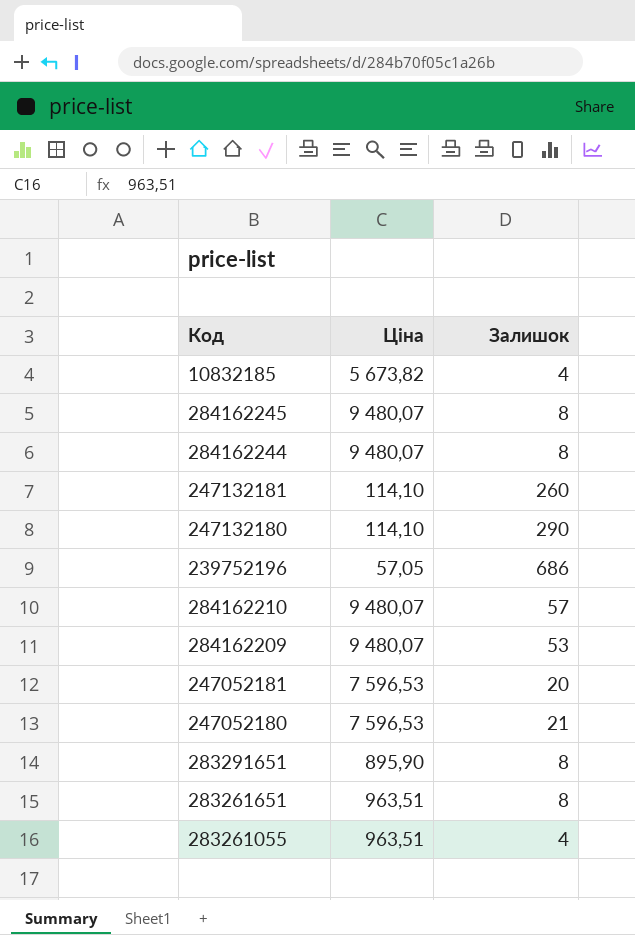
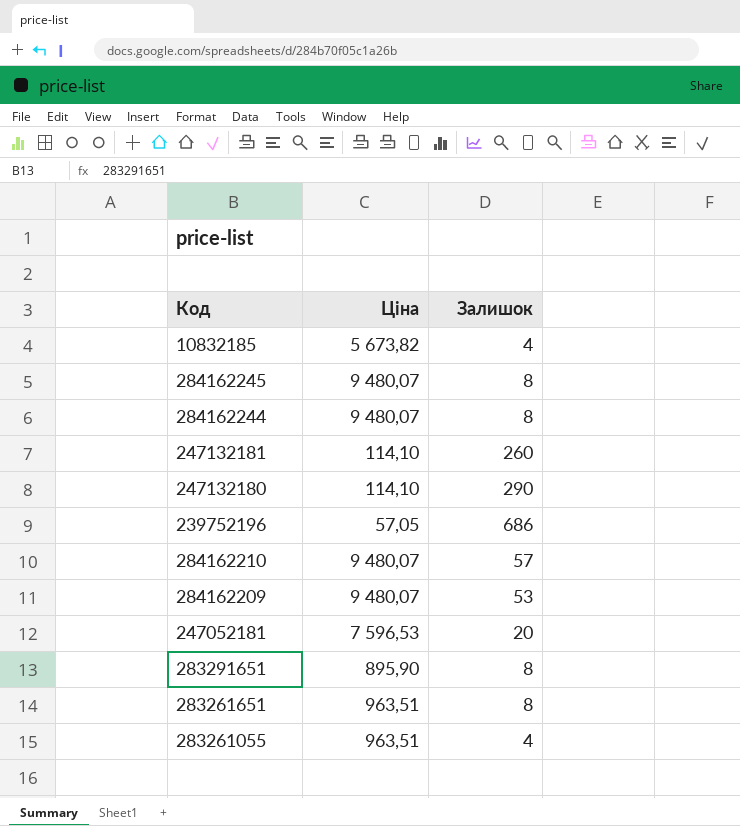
row 247052180: 7 596,53 | 21 -> none

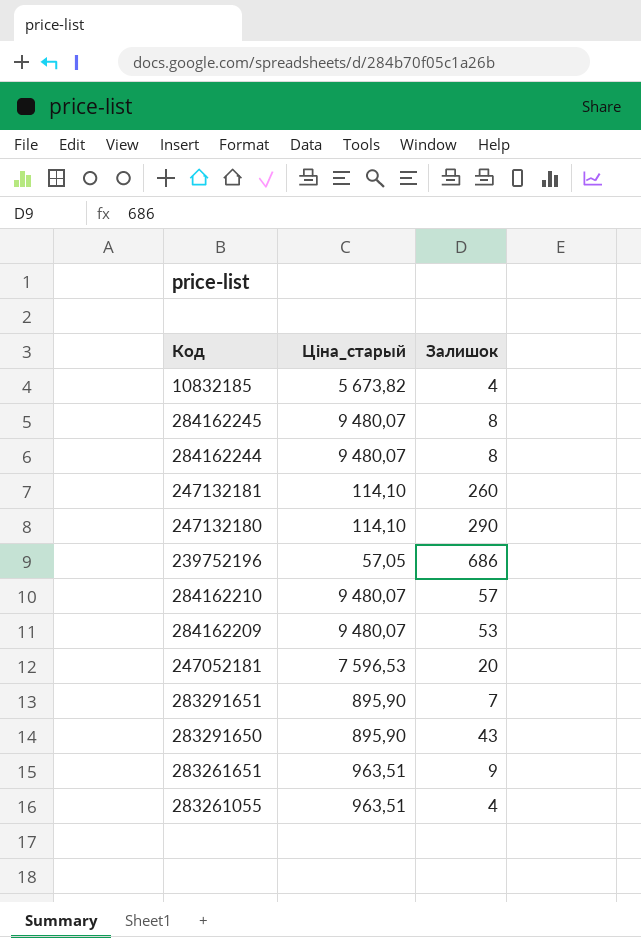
column name: Ціна -> Ціна_старый
283291651 | Залишок: 8 -> 7
row 283291650: none -> 895,90 | 43
283261651 | Залишок: 8 -> 9

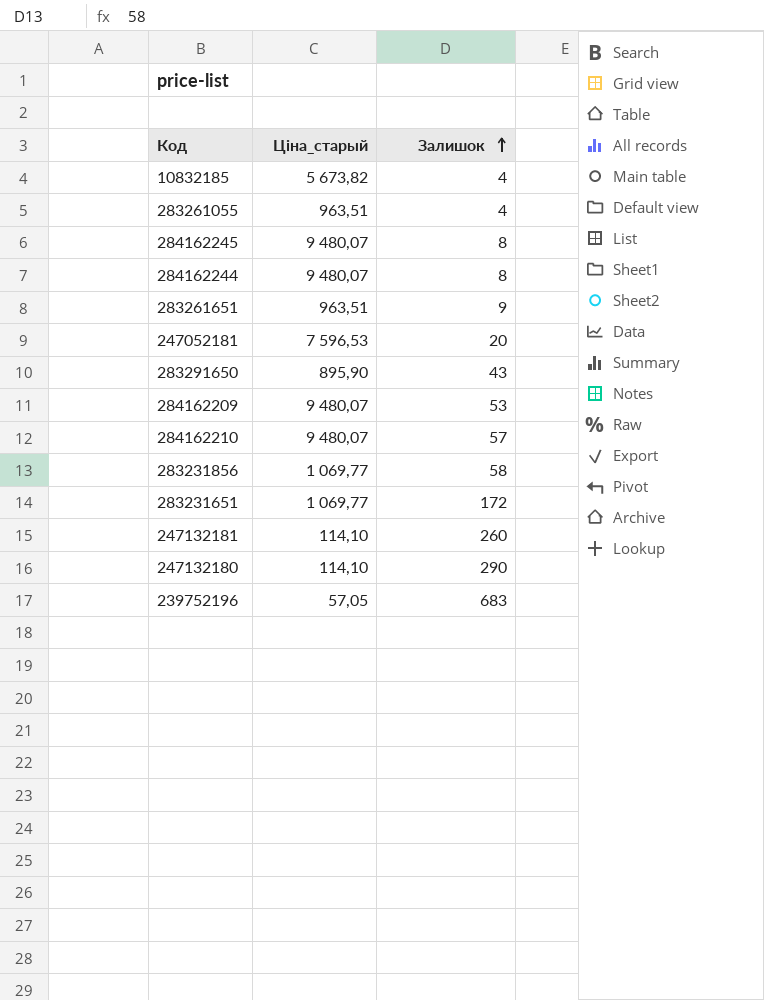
row order: none -> Залишок ascending
row 283291651: 895,90 | 7 -> none
row 283231856: none -> 1 069,77 | 58
row 283231651: none -> 1 069,77 | 172
239752196 | Залишок: 686 -> 683

